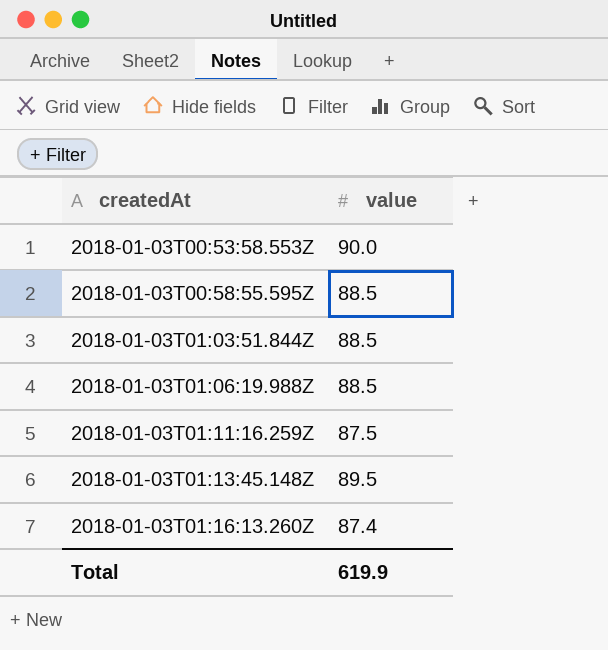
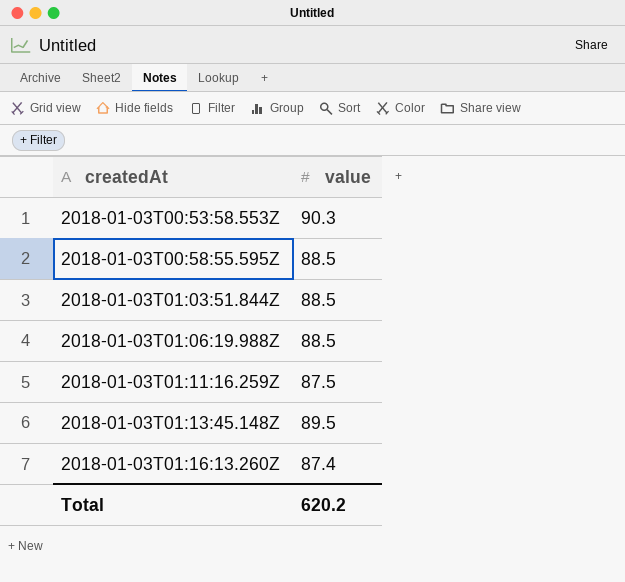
2018-01-03T00:53:58.553Z | value: 90.0 -> 90.3
Total | value: 619.9 -> 620.2

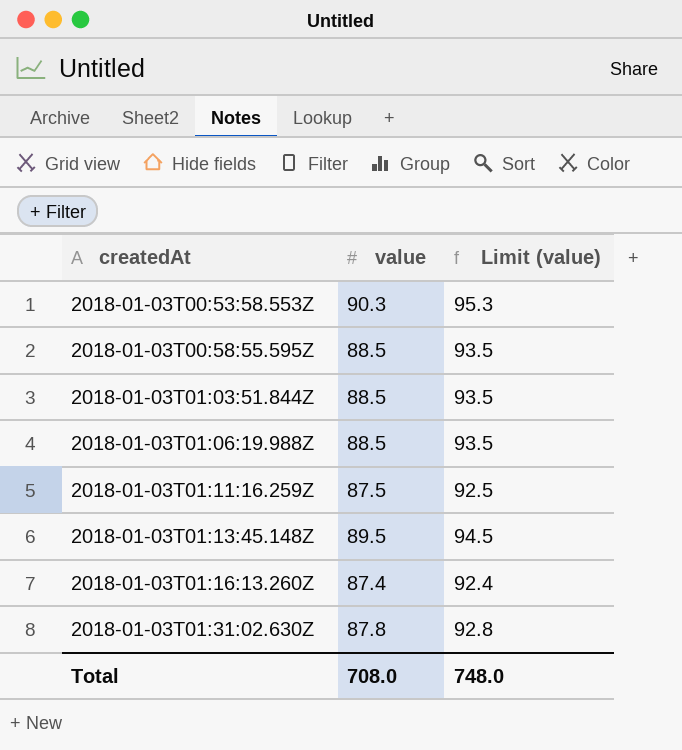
column Limit (value) | formula: none -> [value] + 5
row 2018-01-03T01:31:02.630Z: none -> 87.8 | 92.8
Total | value: 620.2 -> 708.0

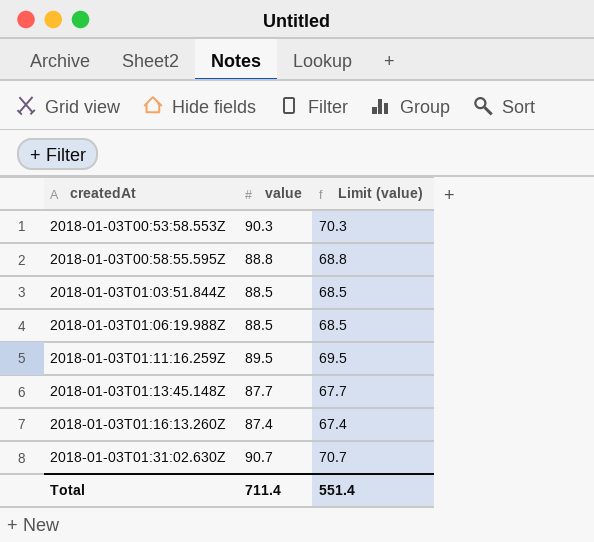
column Limit (value) | formula: [value] + 5 -> [value] - 20
2018-01-03T00:58:55.595Z | value: 88.5 -> 88.8
2018-01-03T01:11:16.259Z | value: 87.5 -> 89.5
2018-01-03T01:13:45.148Z | value: 89.5 -> 87.7
2018-01-03T01:31:02.630Z | value: 87.8 -> 90.7
Total | value: 708.0 -> 711.4
Total | Limit (value): 748.0 -> 551.4

